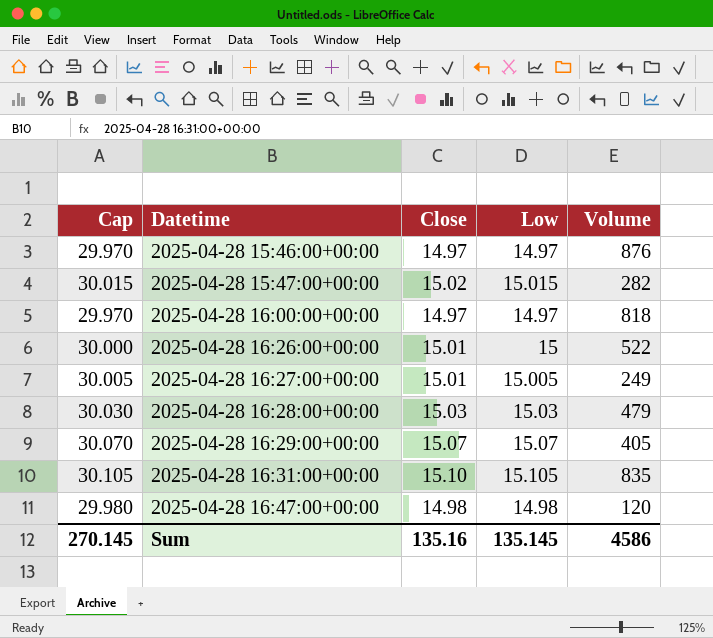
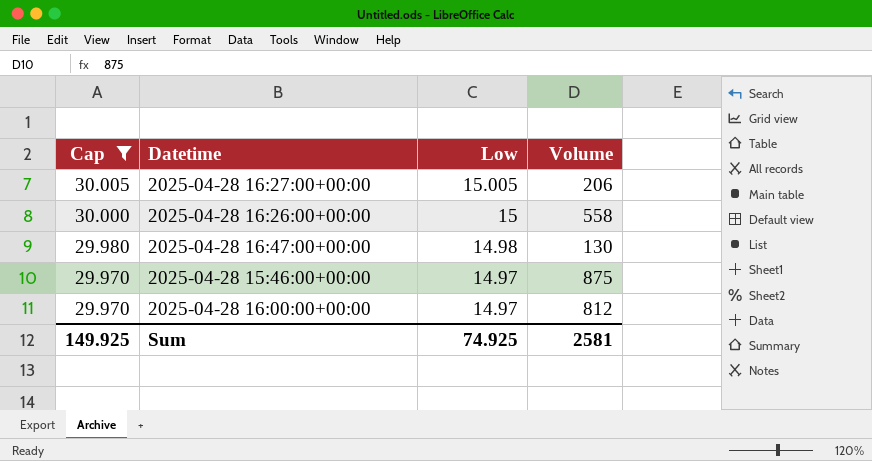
filter: none -> Cap <= 30.005
row order: Datetime ascending -> Cap descending
column Close | position: 3 -> none
2025-04-28 16:27:00+00:00 | Volume: 249 -> 206
2025-04-28 16:26:00+00:00 | Volume: 522 -> 558
2025-04-28 16:47:00+00:00 | Volume: 120 -> 130
2025-04-28 15:46:00+00:00 | Volume: 876 -> 875
2025-04-28 16:00:00+00:00 | Volume: 818 -> 812
Sum | Cap: 270.145 -> 149.925
Sum | Low: 135.145 -> 74.925
Sum | Volume: 4586 -> 2581

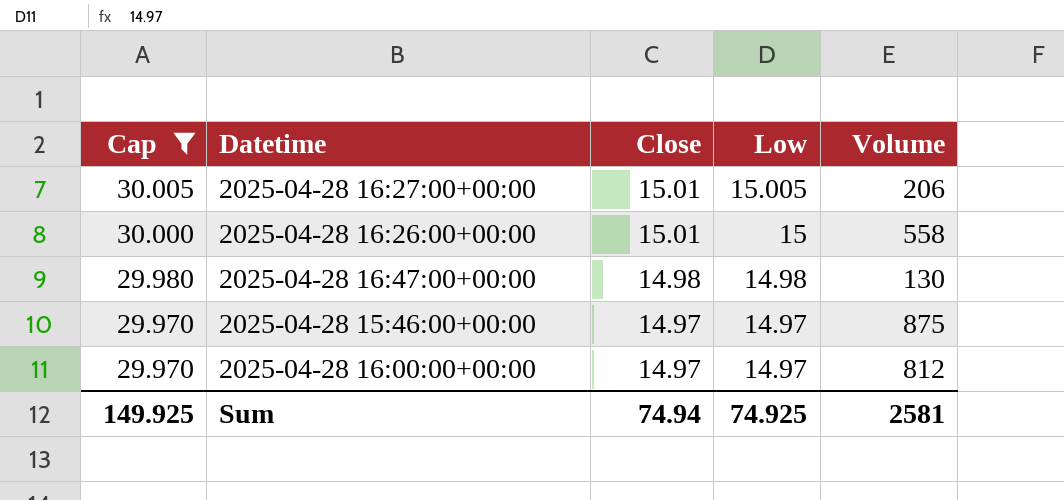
column Close | position: none -> 3

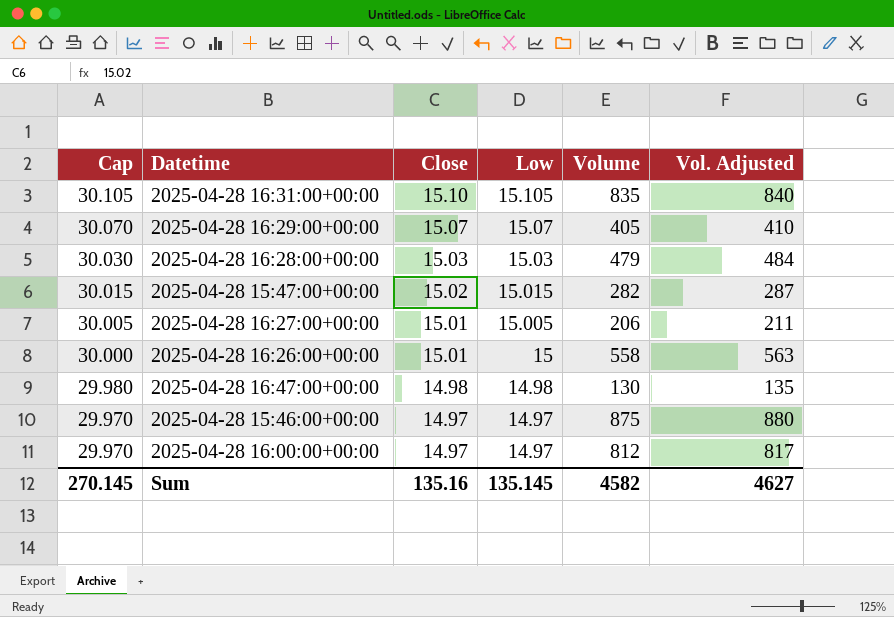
filter: Cap <= 30.005 -> none
column Vol. Adjusted | formula: none -> [Volume] + 5
Sum | Cap: 149.925 -> 270.145
Sum | Close: 74.94 -> 135.16
Sum | Low: 74.925 -> 135.145
Sum | Volume: 2581 -> 4582

